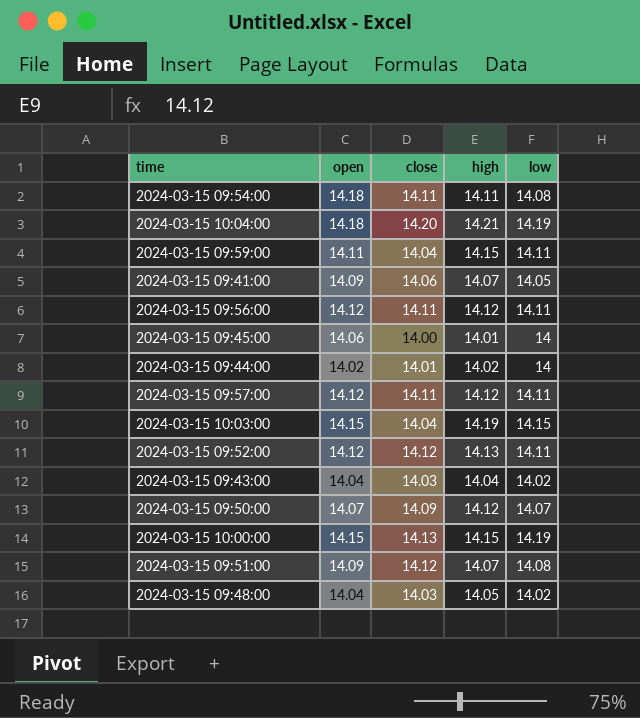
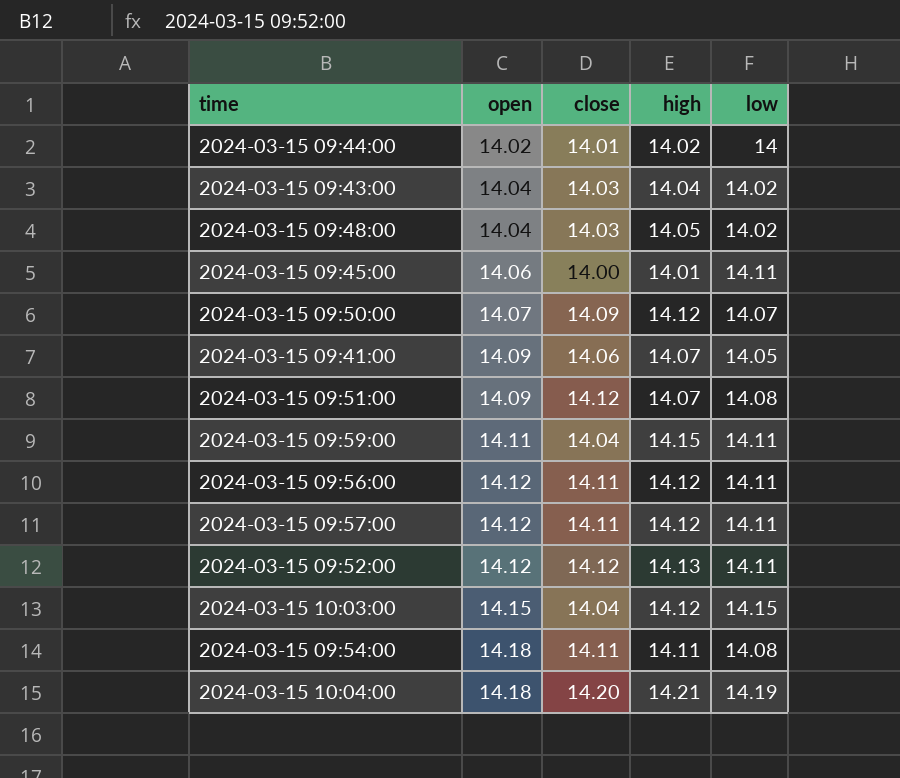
row order: none -> open ascending
row 2024-03-15 10:00:00: 14.15 | 14.13 | 14.15 | 14.19 -> none
2024-03-15 09:45:00 | low: 14 -> 14.11
2024-03-15 10:03:00 | high: 14.19 -> 14.12

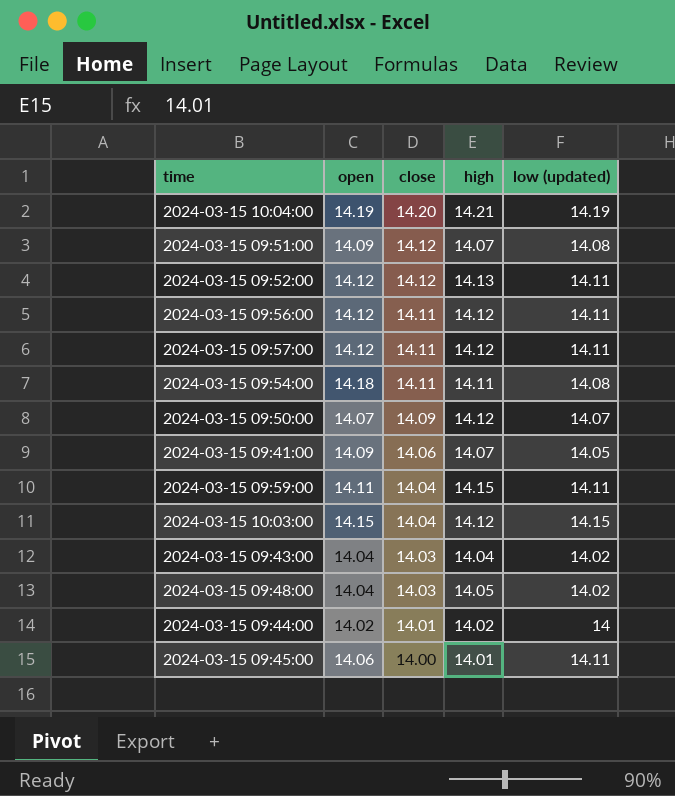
row order: open ascending -> close descending
column name: low -> low (updated)
2024-03-15 10:04:00 | open: 14.18 -> 14.19

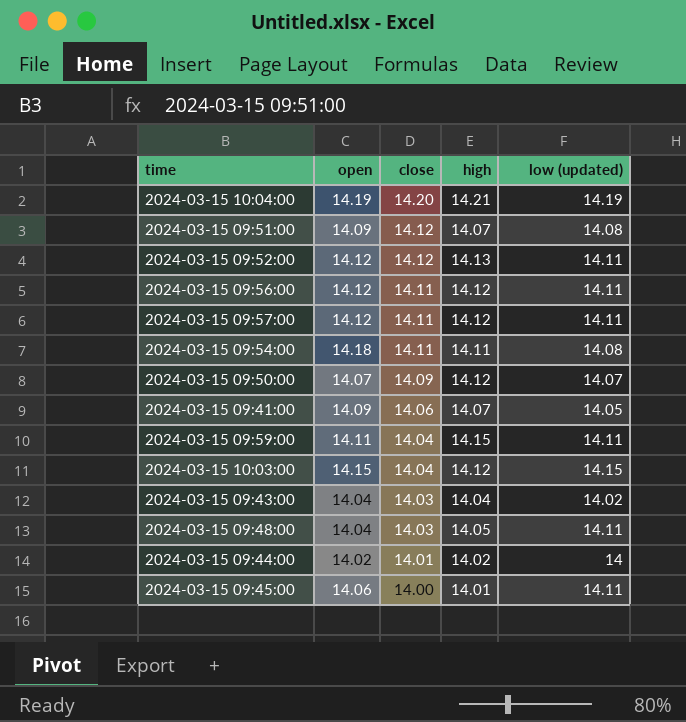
2024-03-15 09:48:00 | low (updated): 14.02 -> 14.11

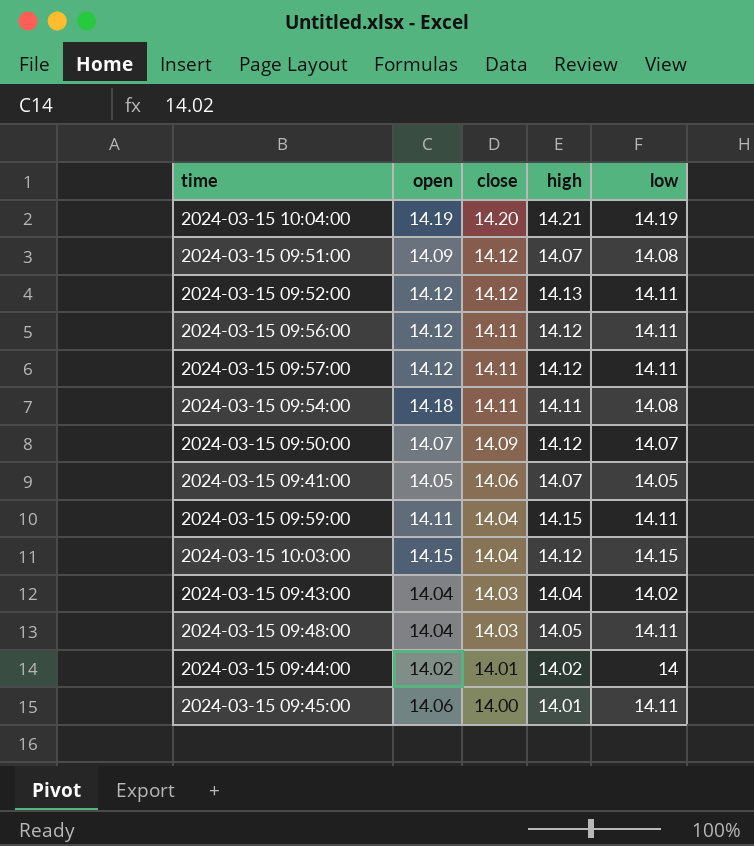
column name: low (updated) -> low
2024-03-15 09:41:00 | open: 14.09 -> 14.05

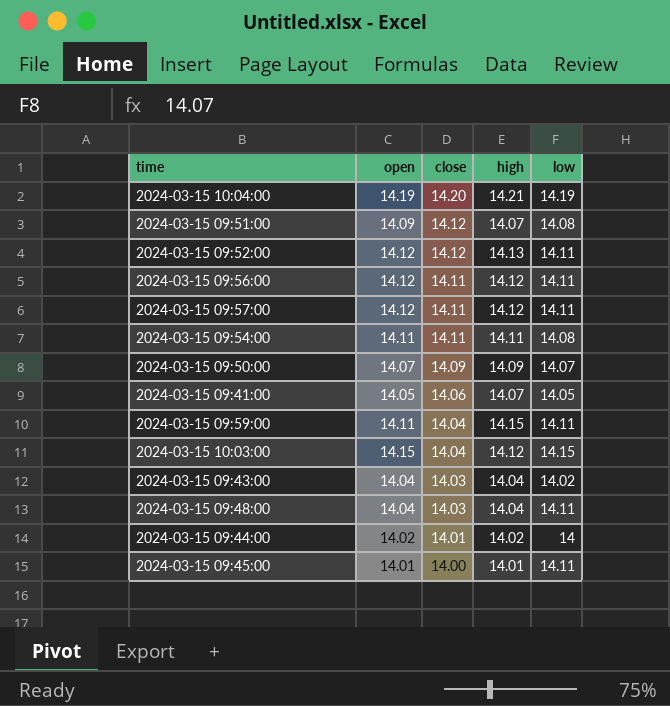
2024-03-15 09:54:00 | open: 14.18 -> 14.11
2024-03-15 09:50:00 | high: 14.12 -> 14.09
2024-03-15 09:48:00 | high: 14.05 -> 14.04
2024-03-15 09:45:00 | open: 14.06 -> 14.01

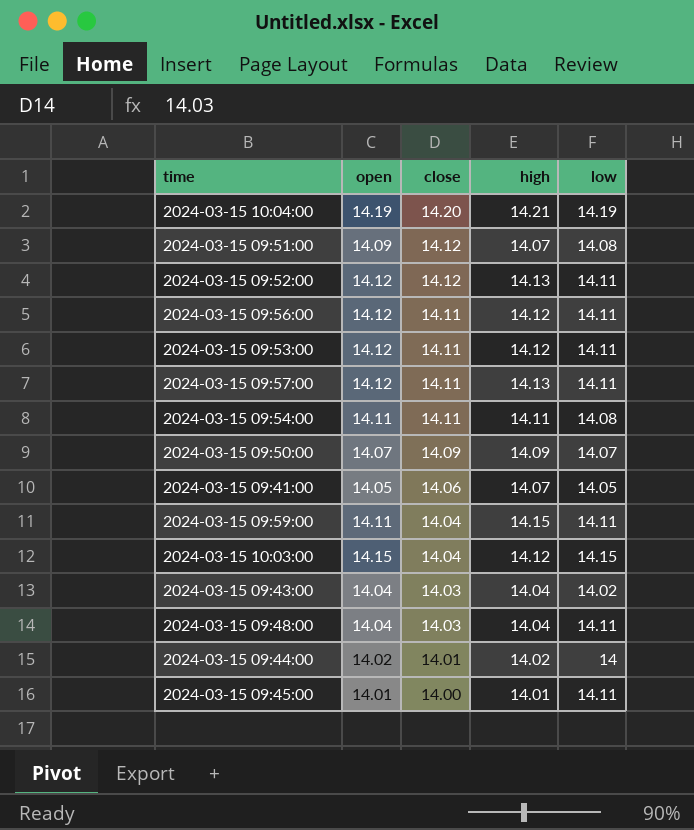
row 2024-03-15 09:53:00: none -> 14.12 | 14.11 | 14.12 | 14.11
2024-03-15 09:57:00 | high: 14.12 -> 14.13

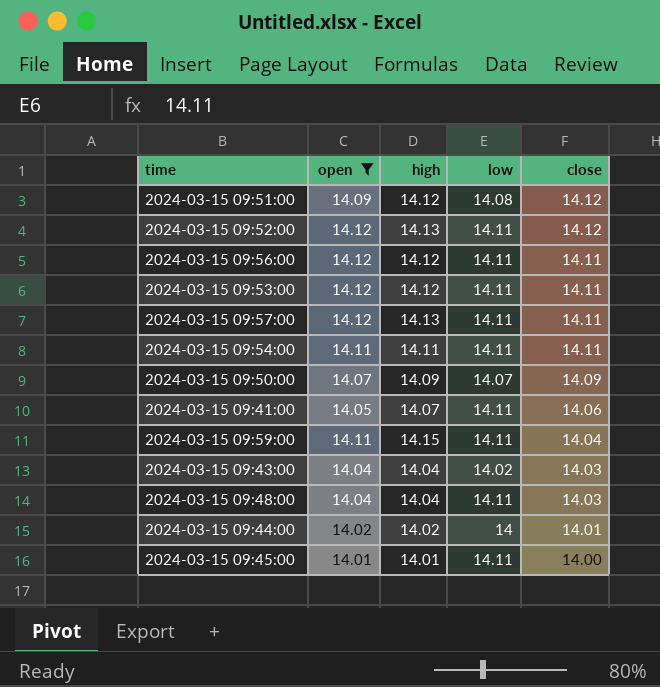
filter: none -> open <= 14.12
column close | position: 3 -> 5
2024-03-15 09:51:00 | high: 14.07 -> 14.12
2024-03-15 09:54:00 | low: 14.08 -> 14.11
2024-03-15 09:41:00 | low: 14.05 -> 14.11

